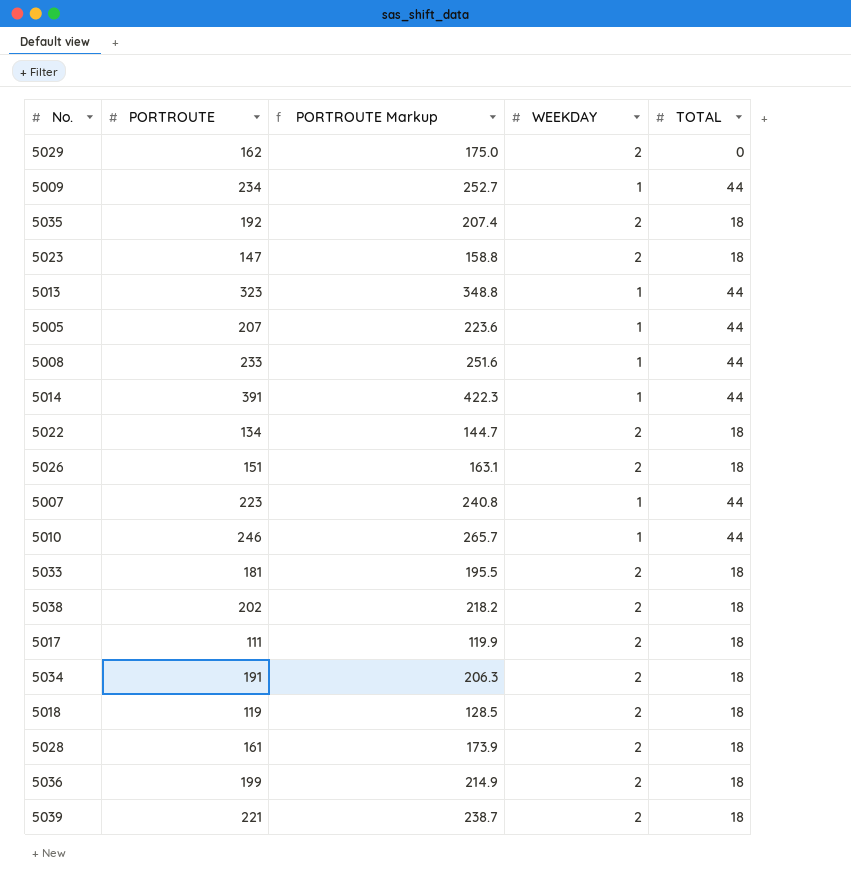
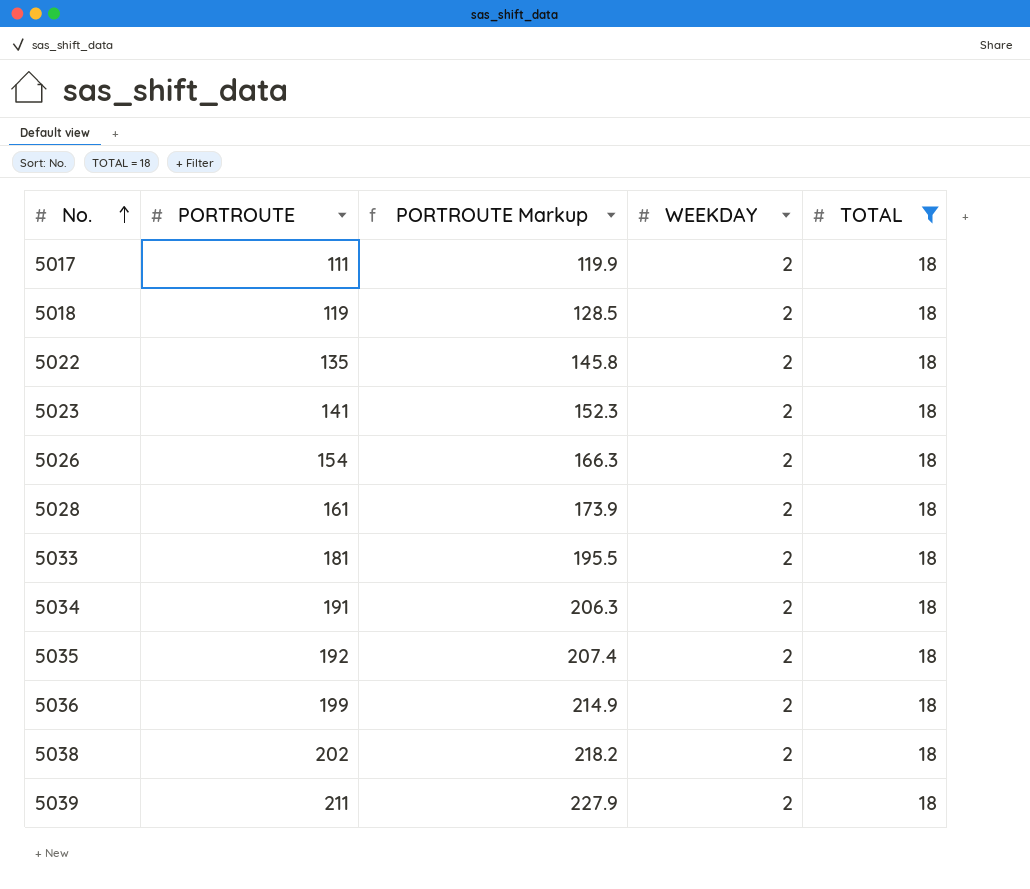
filter: none -> TOTAL = 18
row order: none -> No. ascending
5022 | PORTROUTE: 134 -> 135
5022 | PORTROUTE Markup: 144.7 -> 145.8
5023 | PORTROUTE: 147 -> 141
5023 | PORTROUTE Markup: 158.8 -> 152.3
5026 | PORTROUTE: 151 -> 154
5026 | PORTROUTE Markup: 163.1 -> 166.3
5039 | PORTROUTE: 221 -> 211
5039 | PORTROUTE Markup: 238.7 -> 227.9

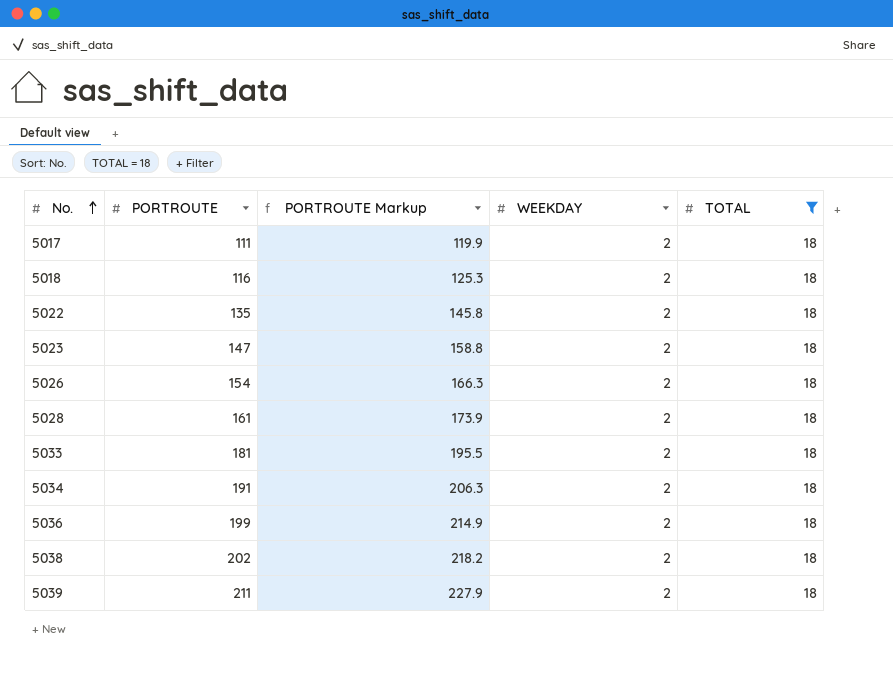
row 5035: 192 | 207.4 | 2 | 18 -> none
5018 | PORTROUTE: 119 -> 116
5018 | PORTROUTE Markup: 128.5 -> 125.3
5023 | PORTROUTE: 141 -> 147
5023 | PORTROUTE Markup: 152.3 -> 158.8

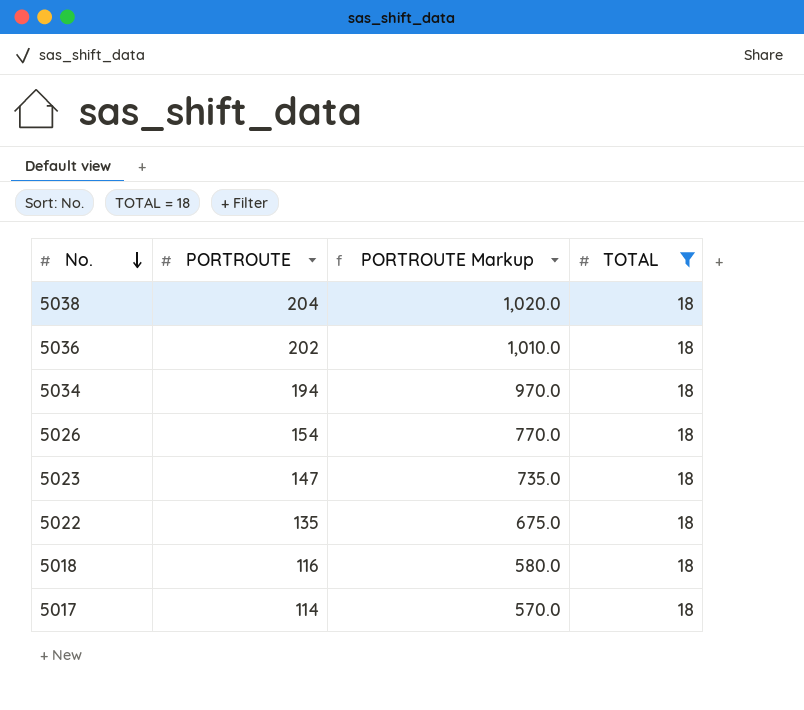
row order: No. ascending -> No. descending
column WEEKDAY | position: 4 -> none
column PORTROUTE Markup | formula: [PORTROUTE] * 1.08 -> [PORTROUTE] * 5
row 5028: 161 | 173.9 | 2 | 18 -> none
row 5033: 181 | 195.5 | 2 | 18 -> none
row 5039: 211 | 227.9 | 2 | 18 -> none
5038 | PORTROUTE: 202 -> 204
5036 | PORTROUTE: 199 -> 202
5034 | PORTROUTE: 191 -> 194
5017 | PORTROUTE: 111 -> 114

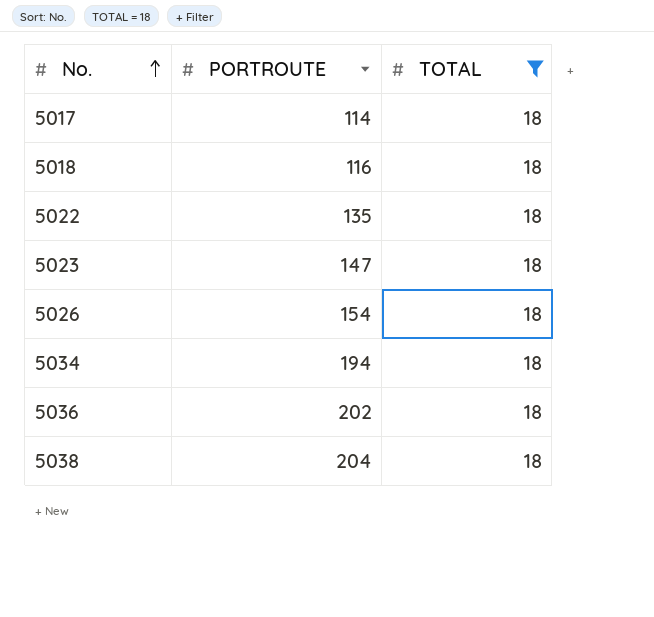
row order: No. descending -> No. ascending
column PORTROUTE Markup | formula: [PORTROUTE] * 5 -> none

